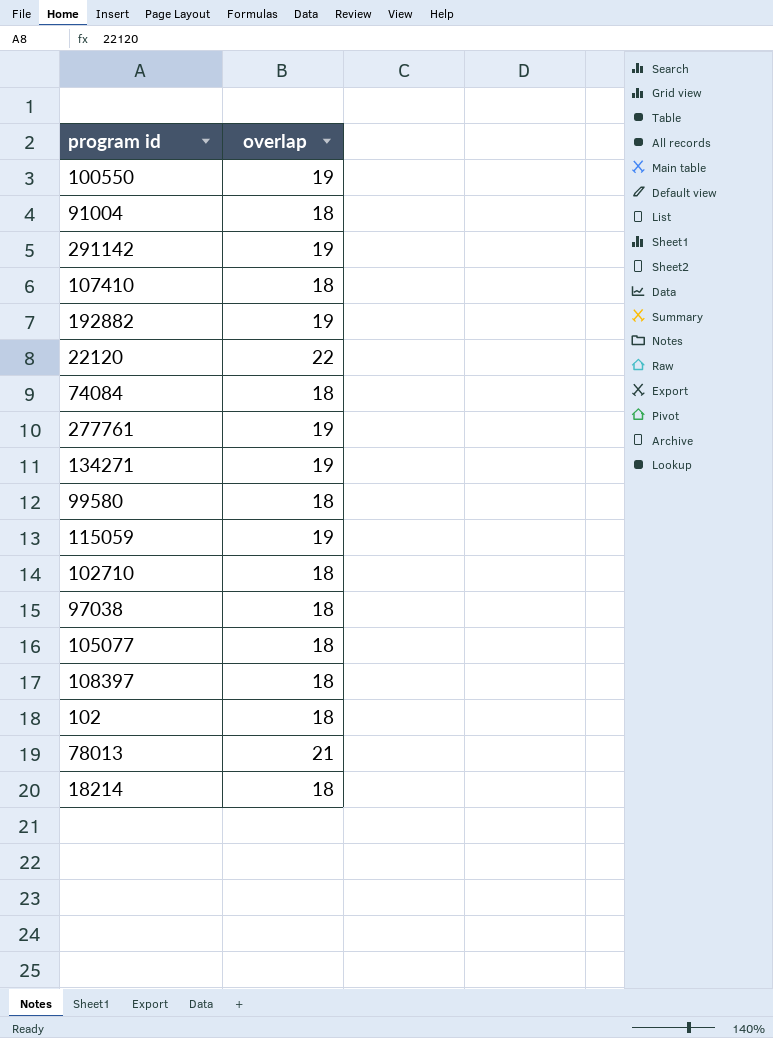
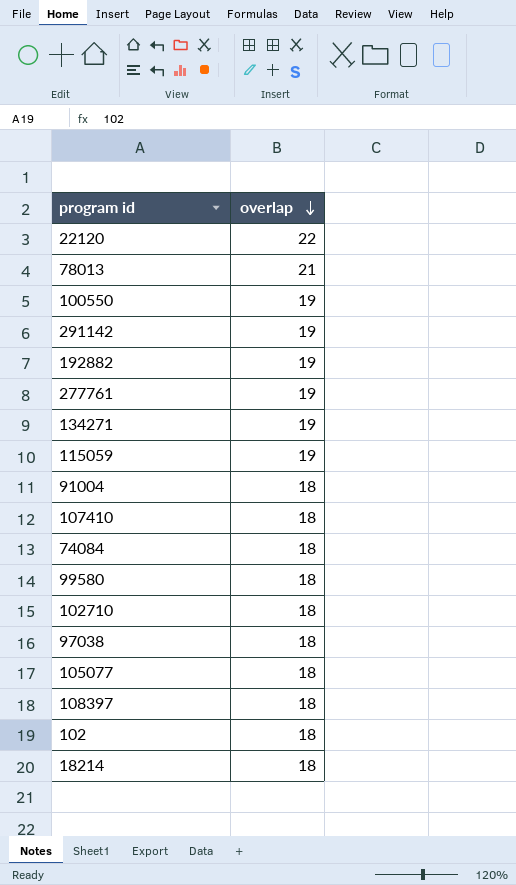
row order: none -> overlap descending

